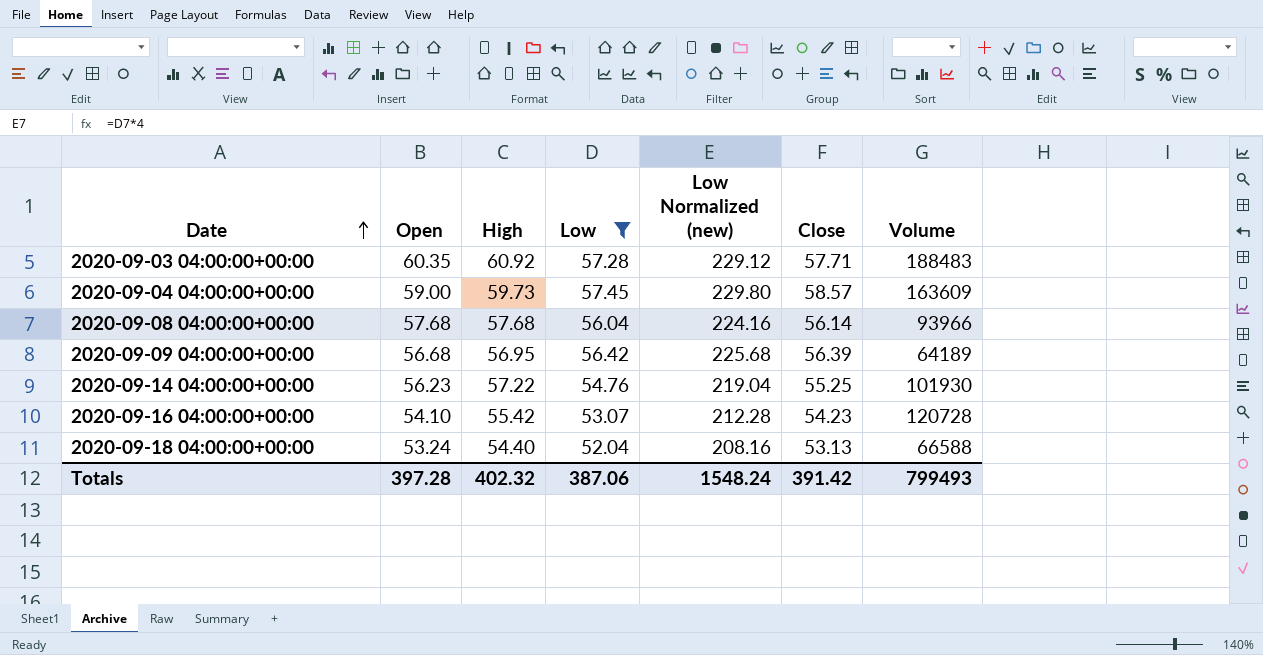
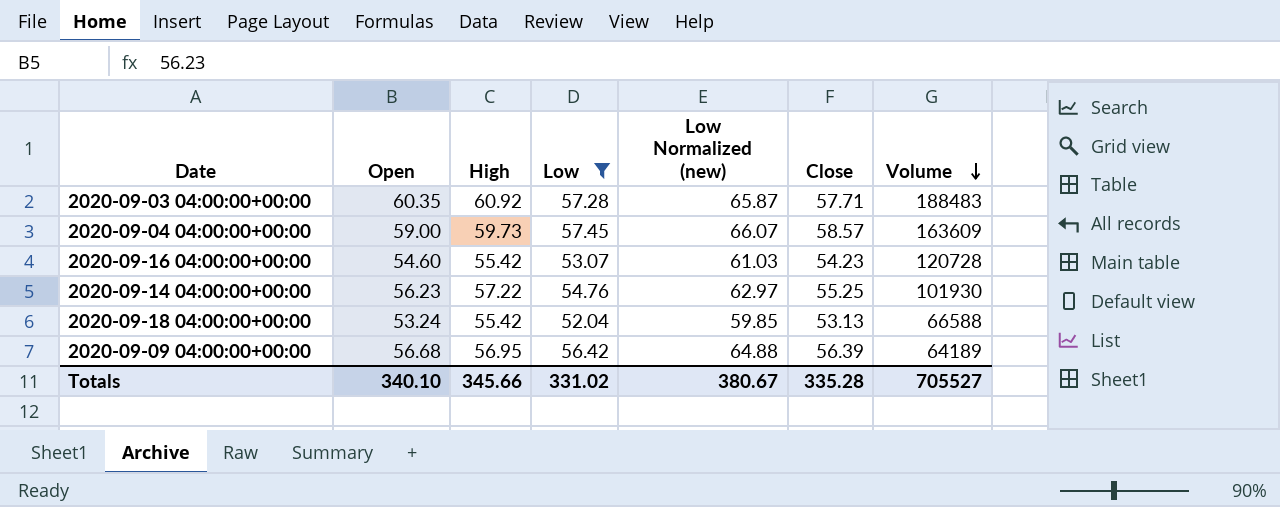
row order: Date ascending -> Volume descending
column Low Normalized (new) | formula: [Low] * 4 -> [Low] * 1.15
row 2020-09-08 04:00:00+00:00: 57.68 | 57.68 | 56.04 | 224.16 | 56.14 | 93966 -> none
2020-09-16 04:00:00+00:00 | Open: 54.10 -> 54.60
2020-09-18 04:00:00+00:00 | High: 54.40 -> 55.42
Totals | Open: 397.28 -> 340.10
Totals | High: 402.32 -> 345.66
Totals | Low: 387.06 -> 331.02
Totals | Low Normalized (new): 1548.24 -> 380.67
Totals | Close: 391.42 -> 335.28
Totals | Volume: 799493 -> 705527

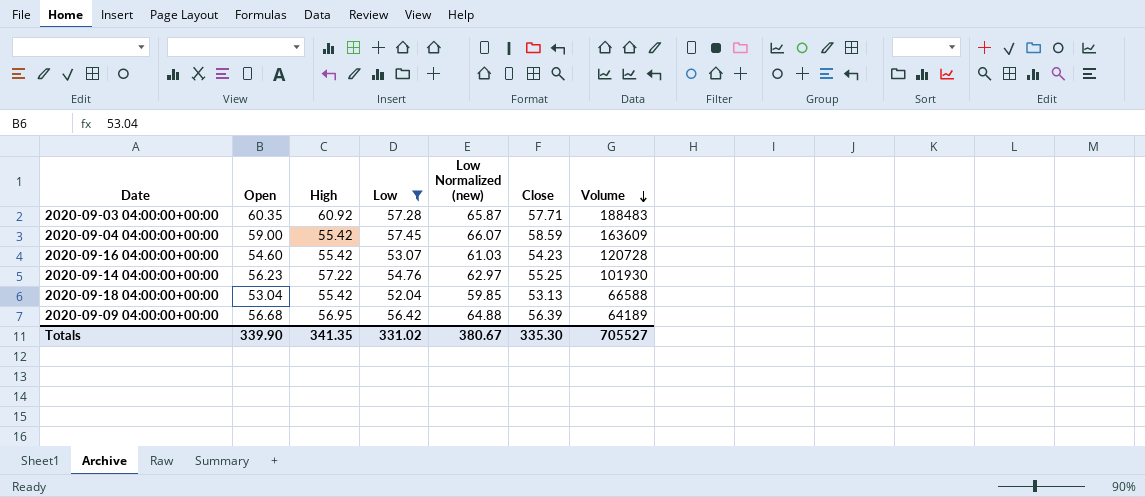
2020-09-04 04:00:00+00:00 | High: 59.73 -> 55.42
2020-09-04 04:00:00+00:00 | Close: 58.57 -> 58.59
2020-09-18 04:00:00+00:00 | Open: 53.24 -> 53.04
Totals | Open: 340.10 -> 339.90
Totals | High: 345.66 -> 341.35
Totals | Close: 335.28 -> 335.30

